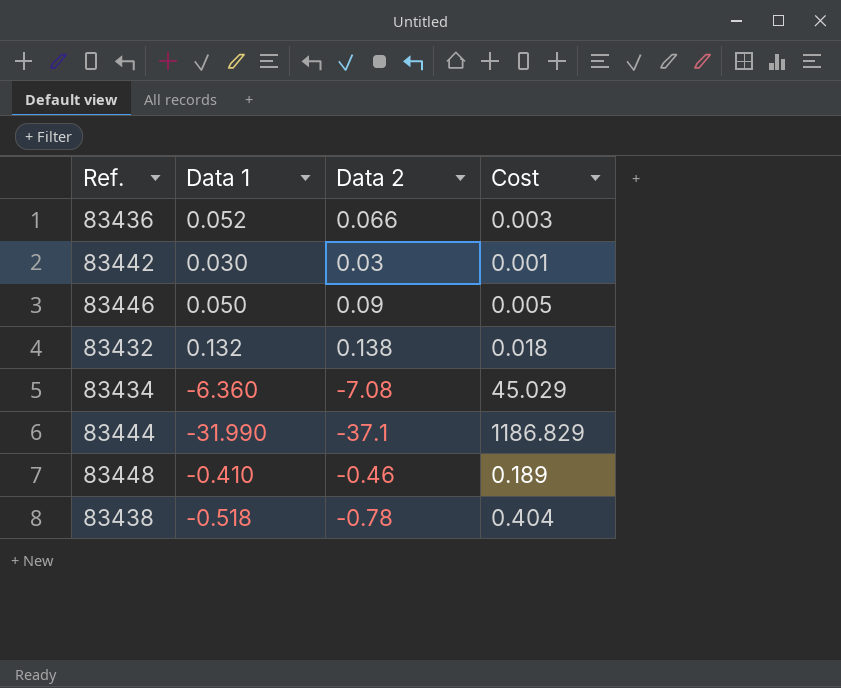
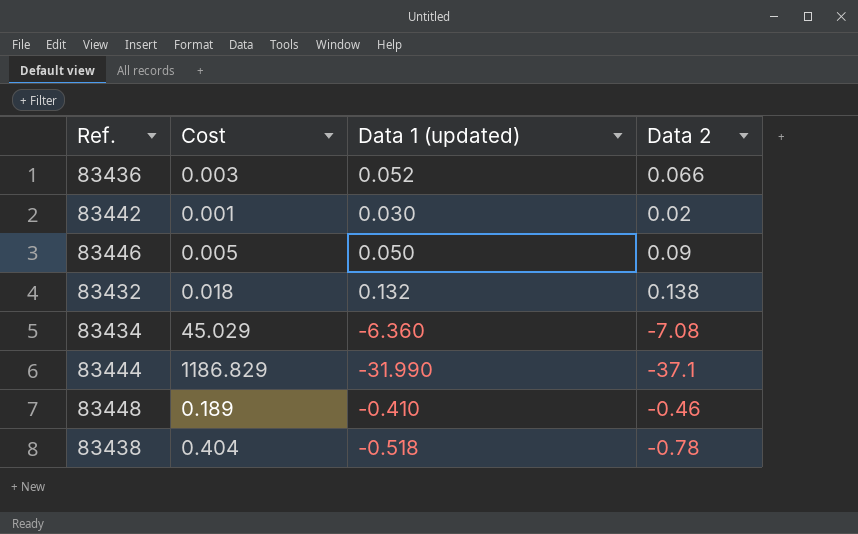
column Cost | position: 4 -> 2
column name: Data 1 -> Data 1 (updated)
83442 | Data 2: 0.03 -> 0.02

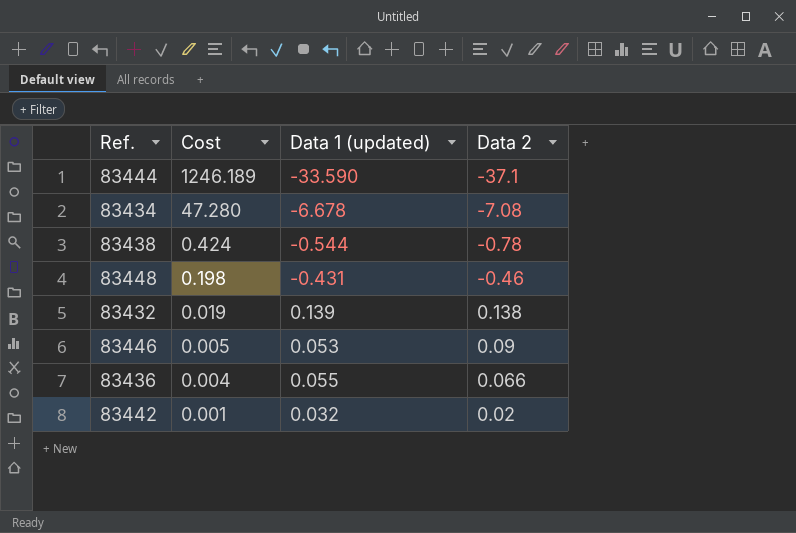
row order: none -> Cost descending
83444 | Cost: 1186.829 -> 1246.189
83444 | Data 1 (updated): -31.990 -> -33.590
83434 | Cost: 45.029 -> 47.280
83434 | Data 1 (updated): -6.360 -> -6.678
83438 | Cost: 0.404 -> 0.424
83438 | Data 1 (updated): -0.518 -> -0.544
83448 | Cost: 0.189 -> 0.198
83448 | Data 1 (updated): -0.410 -> -0.431
83432 | Cost: 0.018 -> 0.019
83432 | Data 1 (updated): 0.132 -> 0.139
83446 | Data 1 (updated): 0.050 -> 0.053
83436 | Cost: 0.003 -> 0.004
83436 | Data 1 (updated): 0.052 -> 0.055
83442 | Data 1 (updated): 0.030 -> 0.032

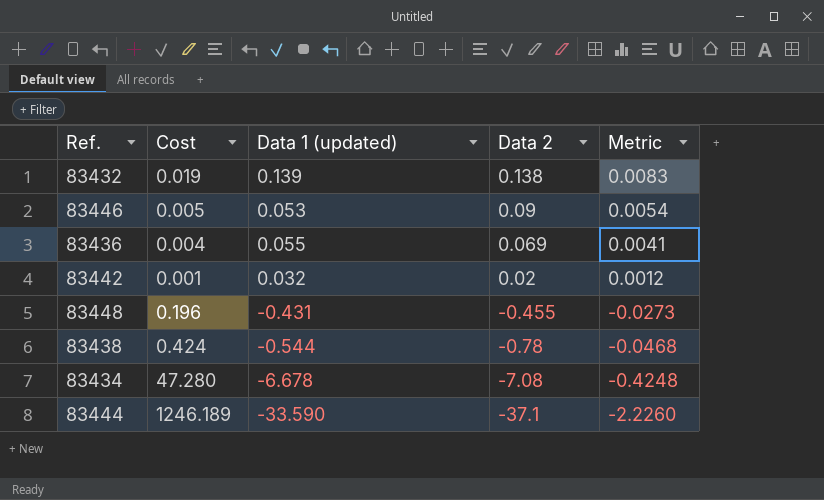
row order: Cost descending -> Data 2 descending
column Metric | formula: none -> [Data 2] * 0.06
83436 | Data 2: 0.066 -> 0.069
83448 | Cost: 0.198 -> 0.196
83448 | Data 2: -0.46 -> -0.455

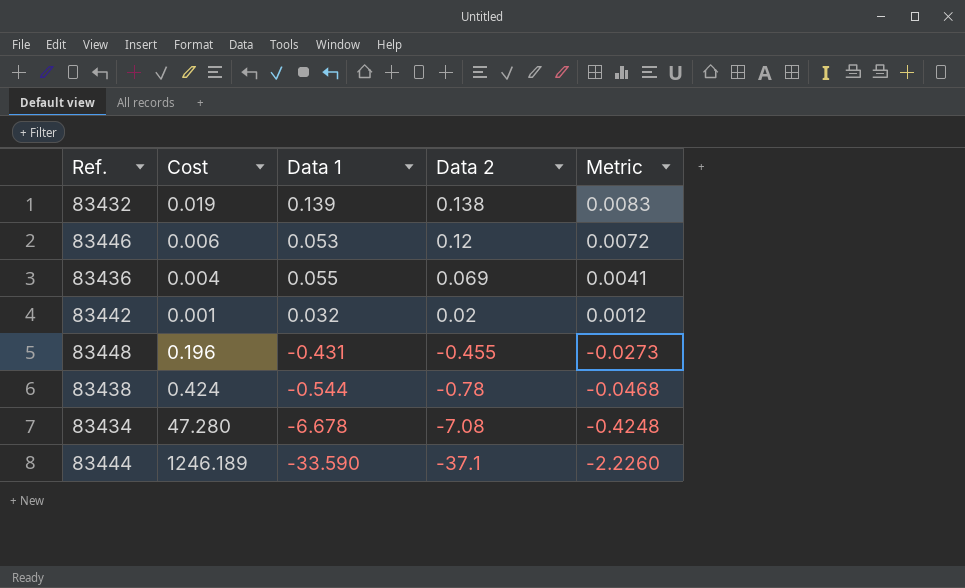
column name: Data 1 (updated) -> Data 1
83446 | Cost: 0.005 -> 0.006
83446 | Data 2: 0.09 -> 0.12
83446 | Metric: 0.0054 -> 0.0072

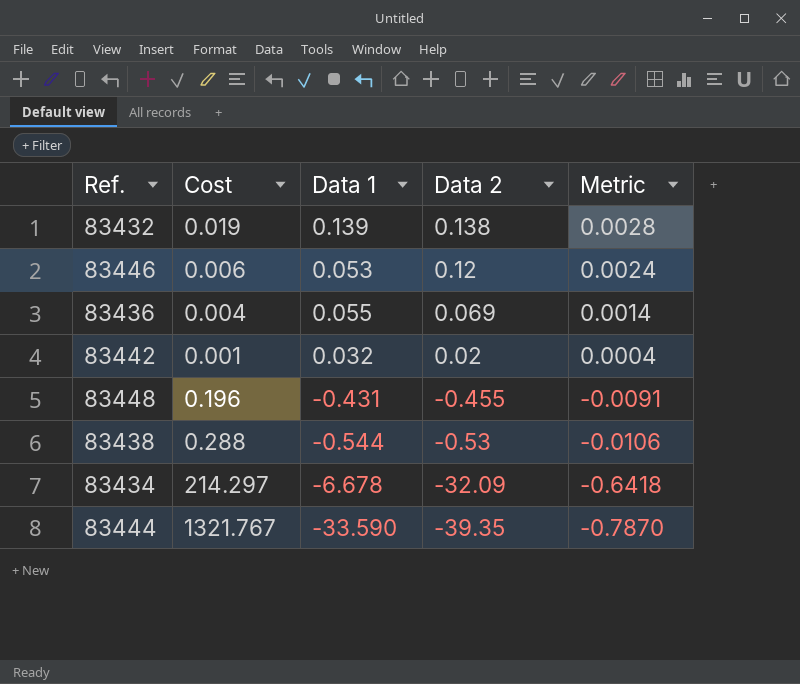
column Metric | formula: [Data 2] * 0.06 -> [Data 2] * 0.02
83438 | Cost: 0.424 -> 0.288
83438 | Data 2: -0.78 -> -0.53
83434 | Cost: 47.280 -> 214.297
83434 | Data 2: -7.08 -> -32.09
83444 | Cost: 1246.189 -> 1321.767
83444 | Data 2: -37.1 -> -39.35

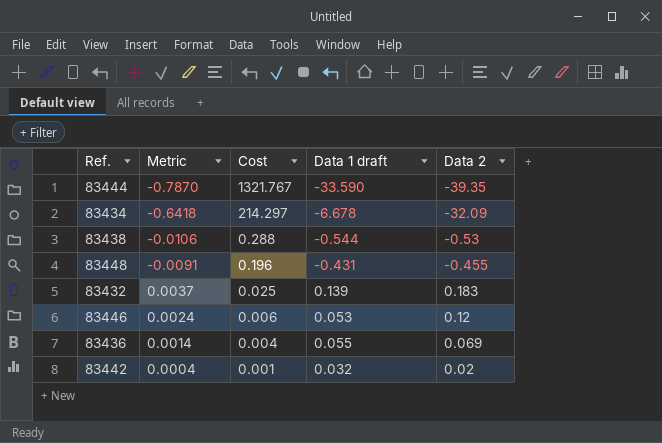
row order: Data 2 descending -> Cost descending
column Metric | position: 5 -> 2
column name: Data 1 -> Data 1 draft
83432 | Metric: 0.0028 -> 0.0037
83432 | Cost: 0.019 -> 0.025
83432 | Data 2: 0.138 -> 0.183

